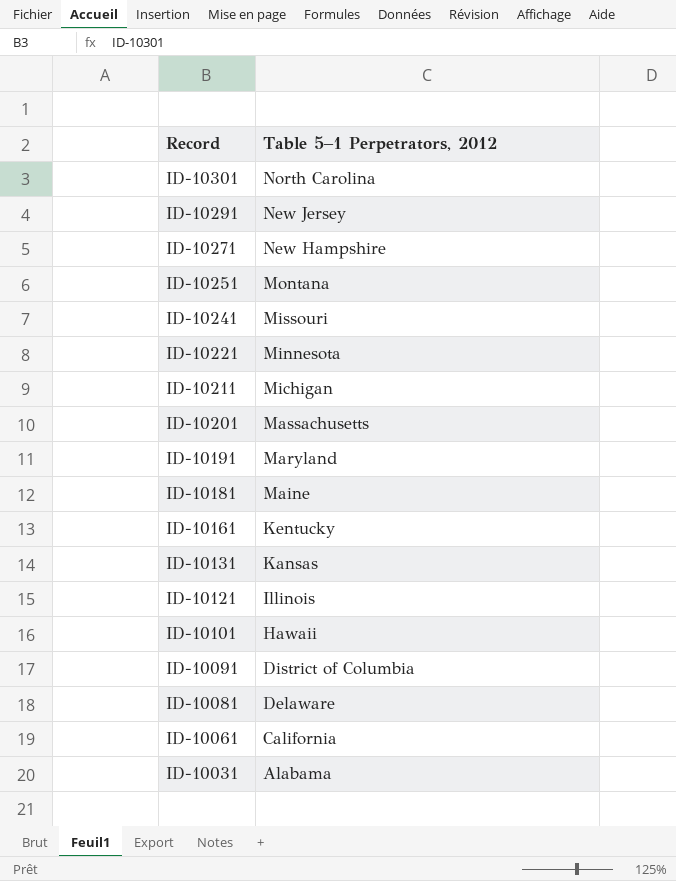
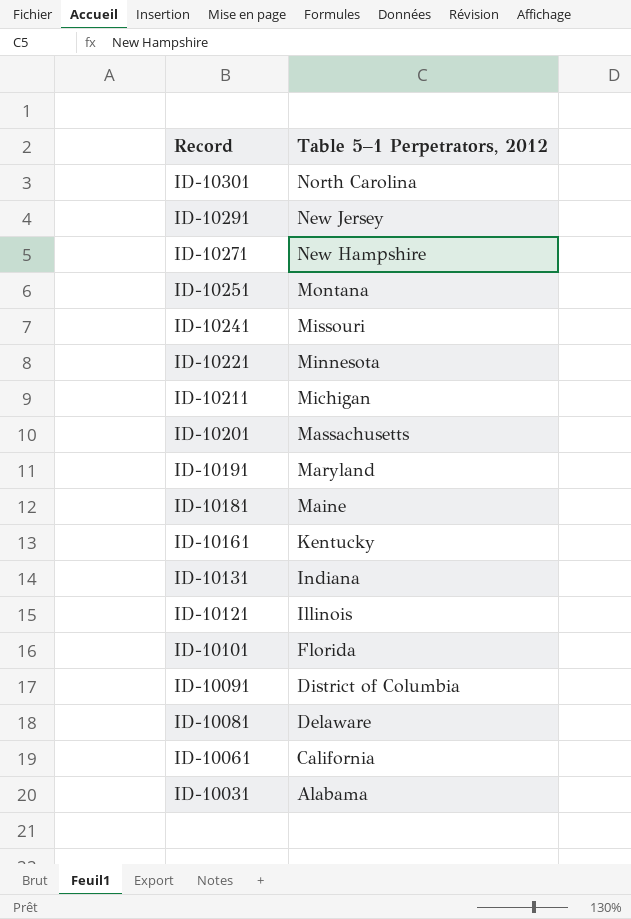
ID-10131 | Table 5–1 Perpetrators, 2012: Kansas -> Indiana
ID-10101 | Table 5–1 Perpetrators, 2012: Hawaii -> Florida

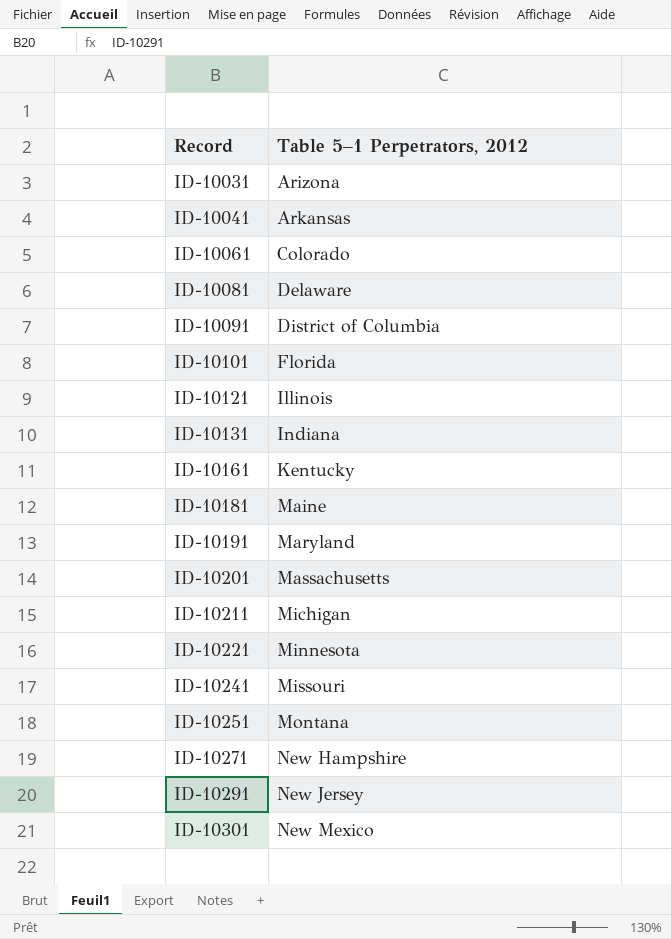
row order: Record descending -> Record ascending
ID-10031 | Table 5–1 Perpetrators, 2012: Alabama -> Arizona
row ID-10041: none -> Arkansas
ID-10061 | Table 5–1 Perpetrators, 2012: California -> Colorado
ID-10301 | Table 5–1 Perpetrators, 2012: North Carolina -> New Mexico

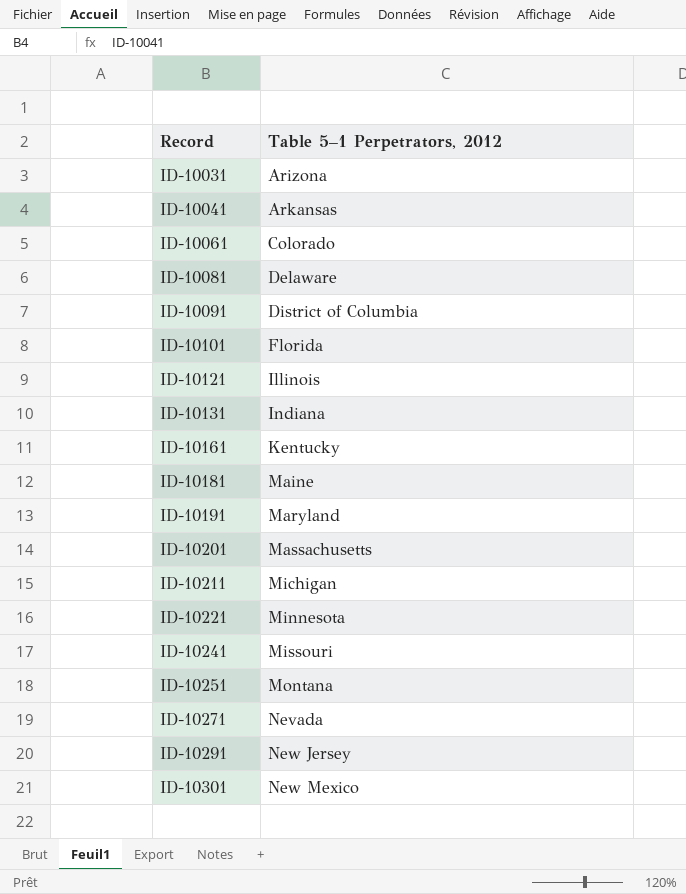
ID-10271 | Table 5–1 Perpetrators, 2012: New Hampshire -> Nevada

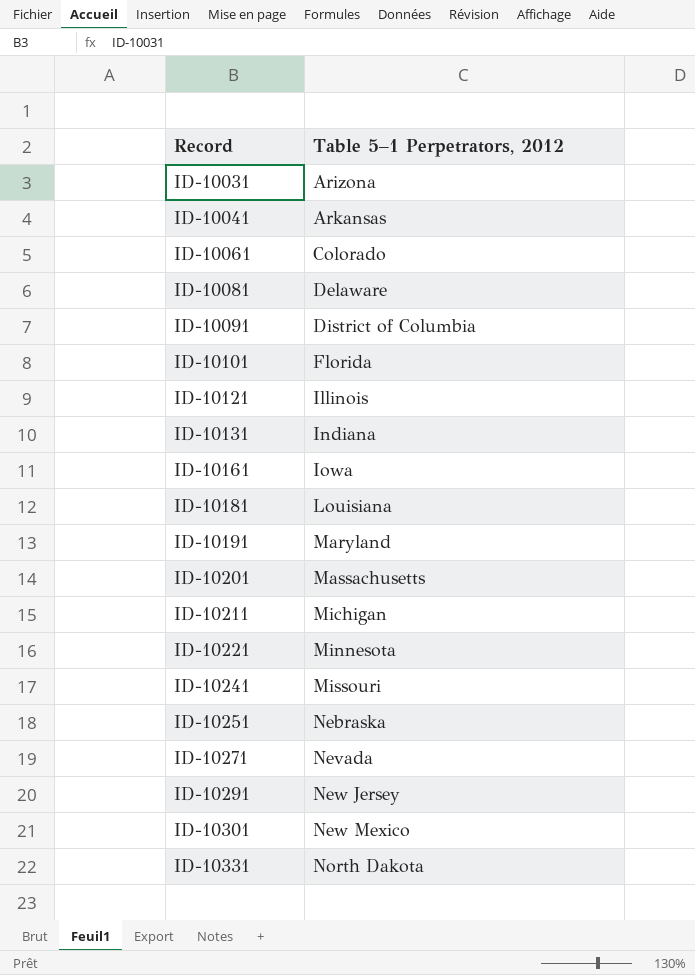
ID-10161 | Table 5–1 Perpetrators, 2012: Kentucky -> Iowa
ID-10181 | Table 5–1 Perpetrators, 2012: Maine -> Louisiana
ID-10251 | Table 5–1 Perpetrators, 2012: Montana -> Nebraska
row ID-10331: none -> North Dakota

